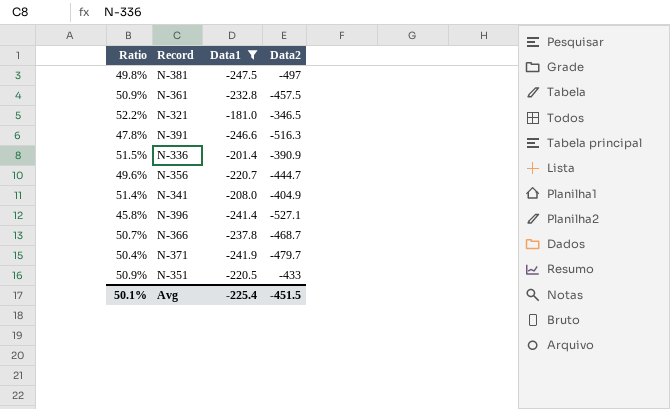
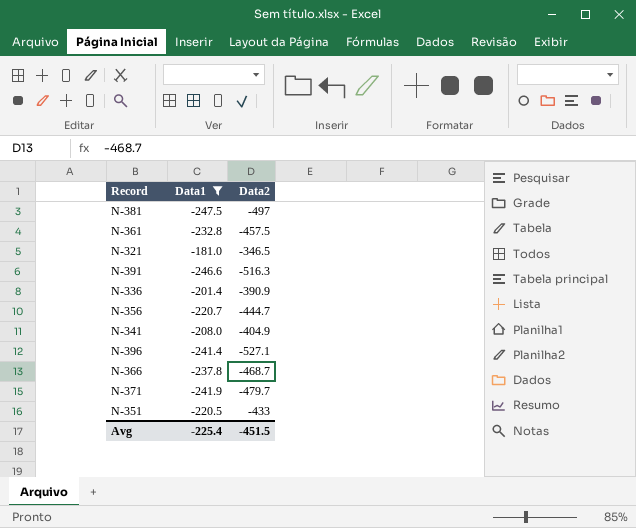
column Ratio | formula: [Data1] / [Data2] -> none

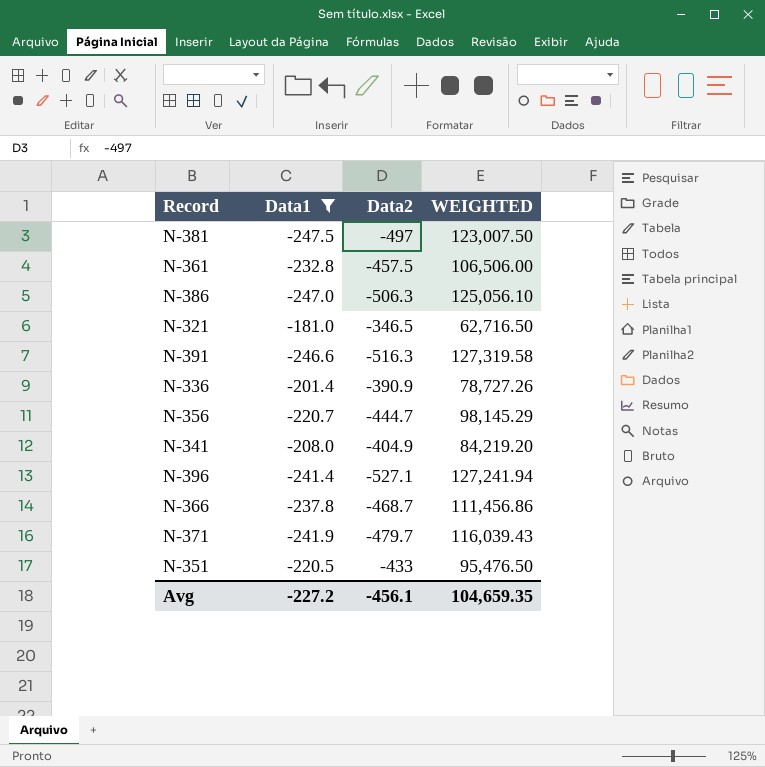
column WEIGHTED | formula: none -> [Data1] * [Data2]
row N-386: none -> -247.0 | -506.3 | 125,056.10
Avg | Data1: -225.4 -> -227.2
Avg | Data2: -451.5 -> -456.1

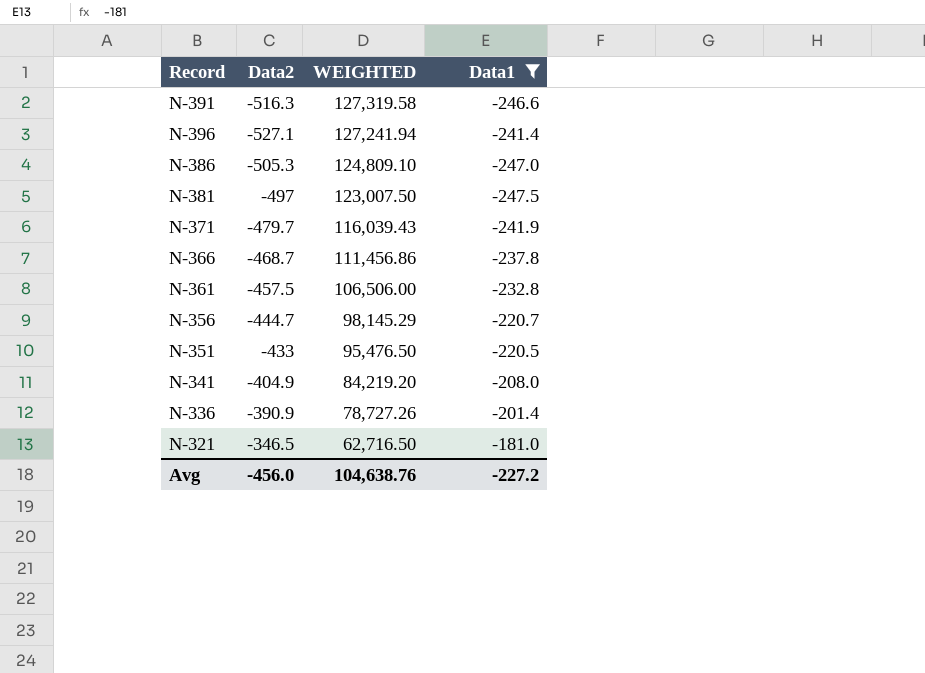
row order: none -> WEIGHTED descending
column Data1 | position: 2 -> 4
N-386 | Data2: -506.3 -> -505.3
N-386 | WEIGHTED: 125,056.10 -> 124,809.10
Avg | Data2: -456.1 -> -456.0
Avg | WEIGHTED: 104,659.35 -> 104,638.76

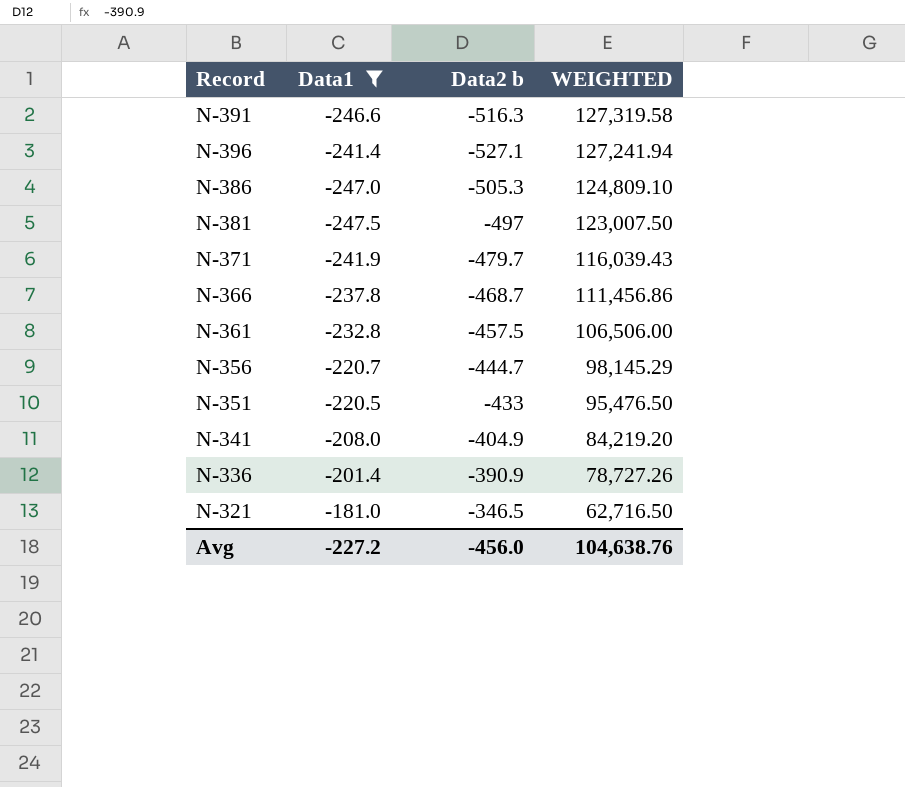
column Data1 | position: 4 -> 2
column name: Data2 -> Data2 b

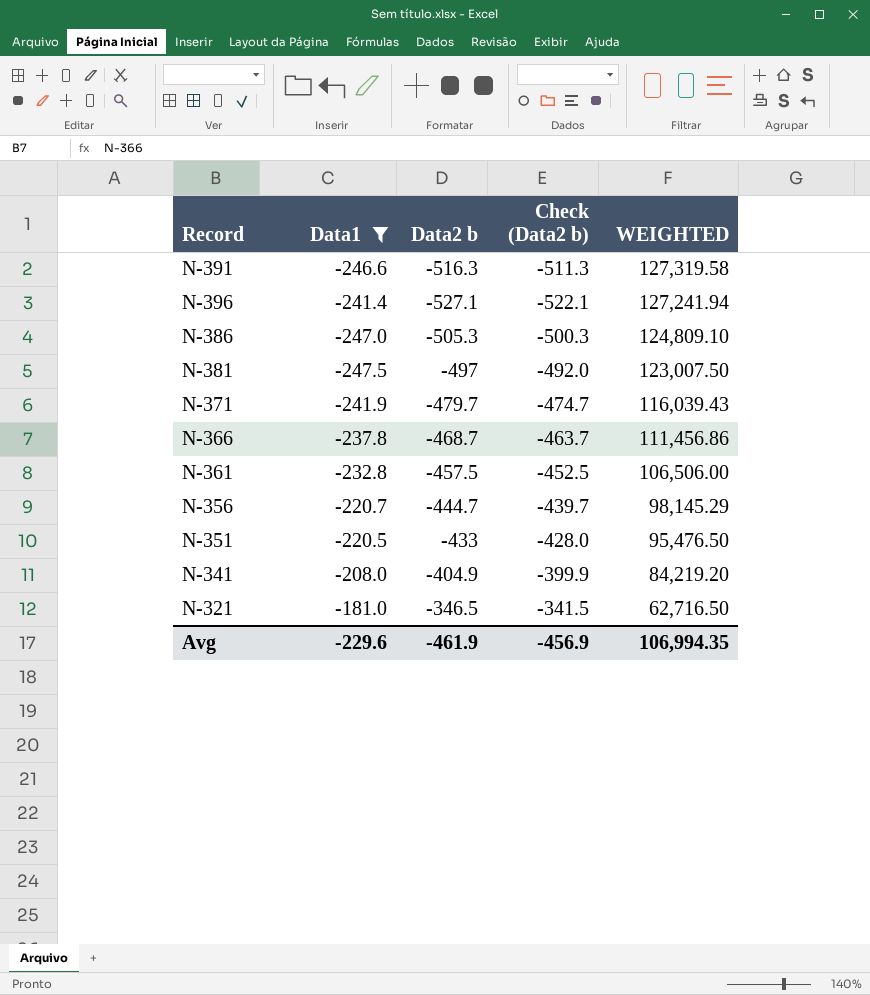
column Check (Data2 b) | formula: none -> [Data2 b] + 5
row N-336: -201.4 | -390.9 | 78,727.26 -> none
Avg | Data1: -227.2 -> -229.6
Avg | Data2 b: -456.0 -> -461.9
Avg | WEIGHTED: 104,638.76 -> 106,994.35

